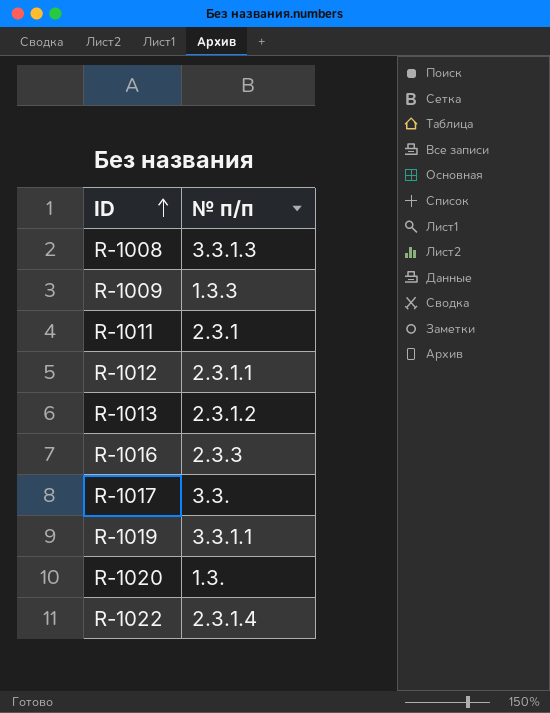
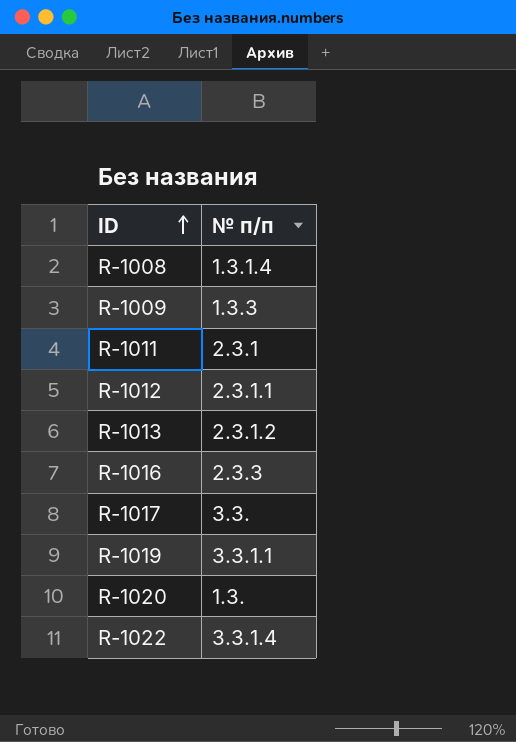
R-1008 | № п/п: 3.3.1.3 -> 1.3.1.4
R-1022 | № п/п: 2.3.1.4 -> 3.3.1.4

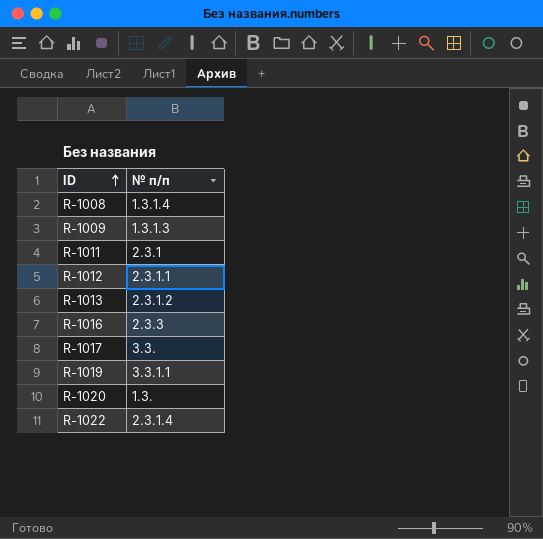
R-1009 | № п/п: 1.3.3 -> 1.3.1.3
R-1022 | № п/п: 3.3.1.4 -> 2.3.1.4

